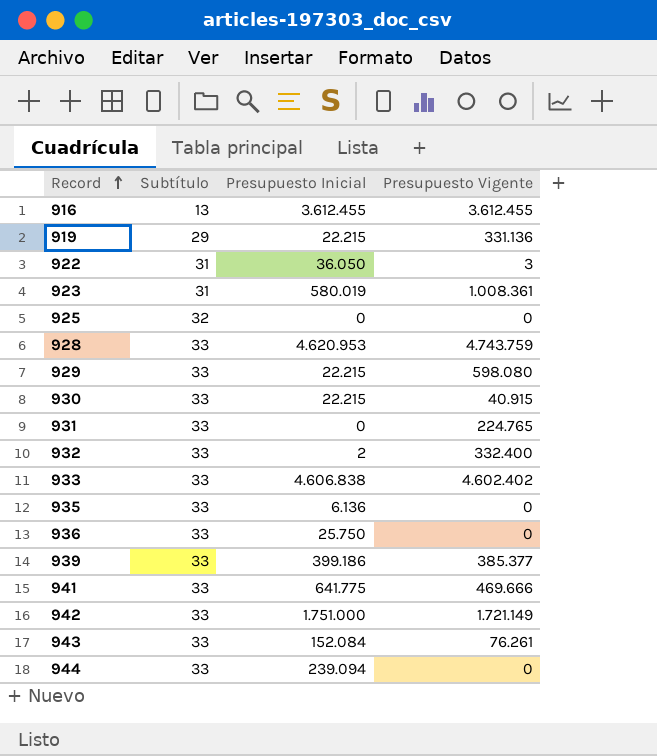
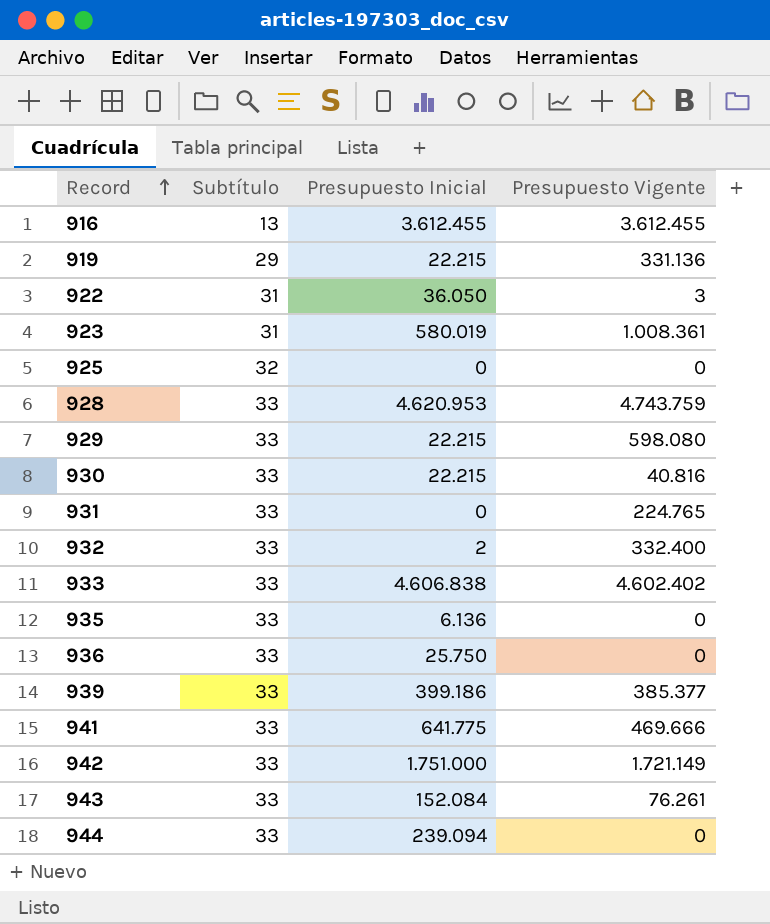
930 | Presupuesto Vigente: 40.915 -> 40.816

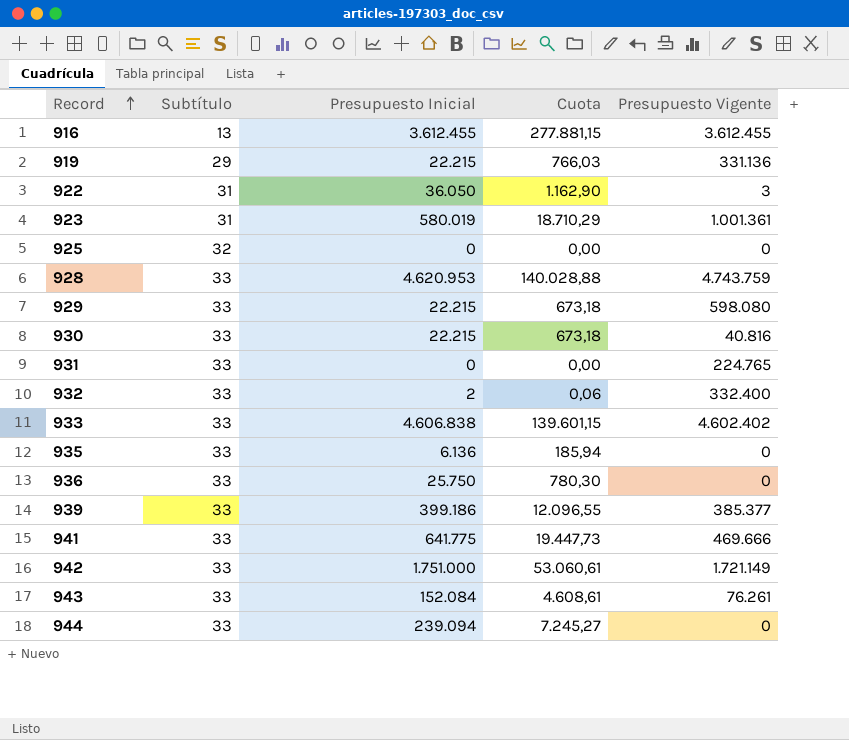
column Cuota | formula: none -> [Presupuesto Inicial] / [Subtítulo]
923 | Presupuesto Vigente: 1.008.361 -> 1.001.361

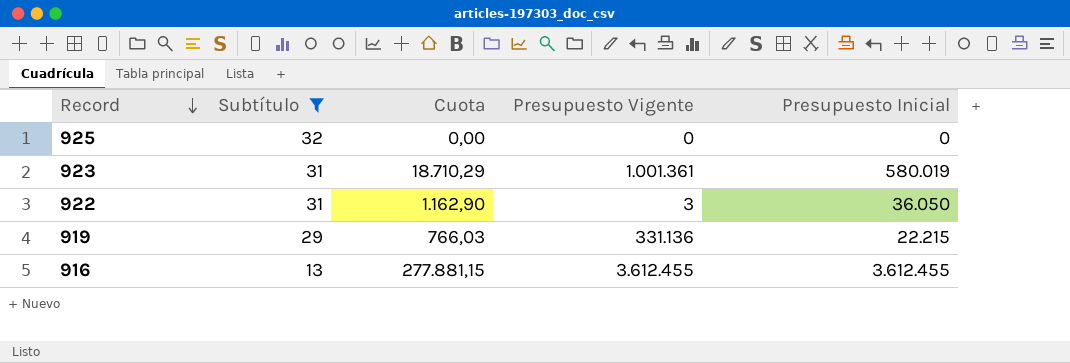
filter: none -> Subtítulo != 33
row order: Record ascending -> Record descending
column Presupuesto Inicial | position: 3 -> 5

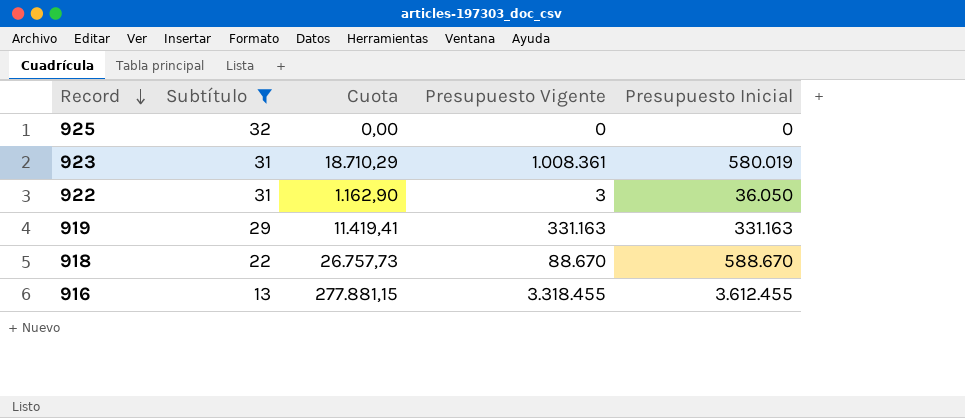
923 | Presupuesto Vigente: 1.001.361 -> 1.008.361
919 | Cuota: 766,03 -> 11.419,41
919 | Presupuesto Vigente: 331.136 -> 331.163
919 | Presupuesto Inicial: 22.215 -> 331.163
row 918: none -> 22 | 26.757,73 | 88.670 | 588.670
916 | Presupuesto Vigente: 3.612.455 -> 3.318.455

